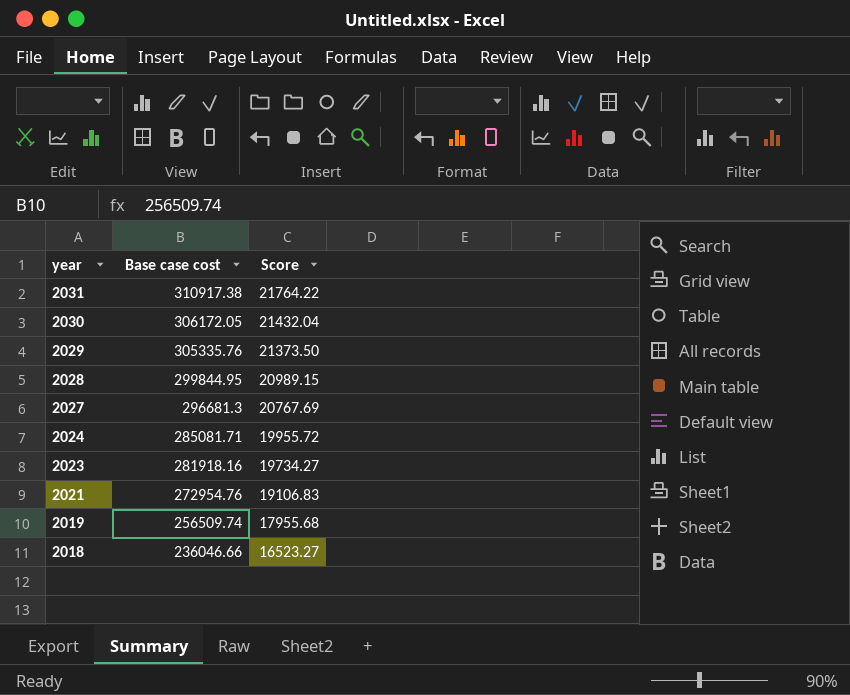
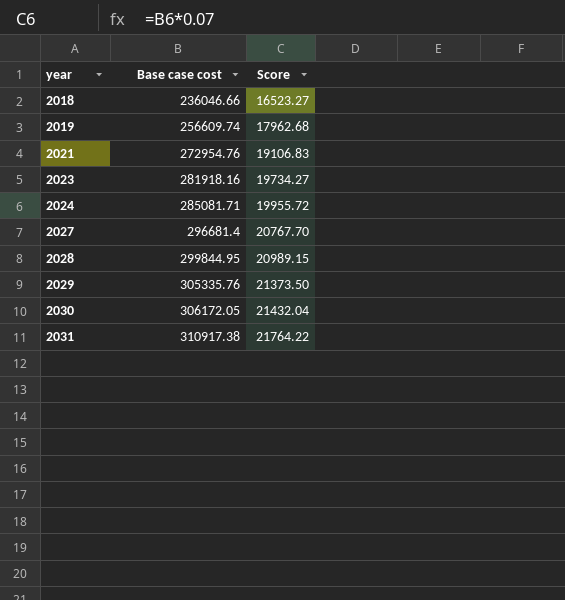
row order: year descending -> year ascending
2019 | Base case cost: 256509.74 -> 256609.74
2019 | Score: 17955.68 -> 17962.68
2027 | Base case cost: 296681.3 -> 296681.4
2027 | Score: 20767.69 -> 20767.70

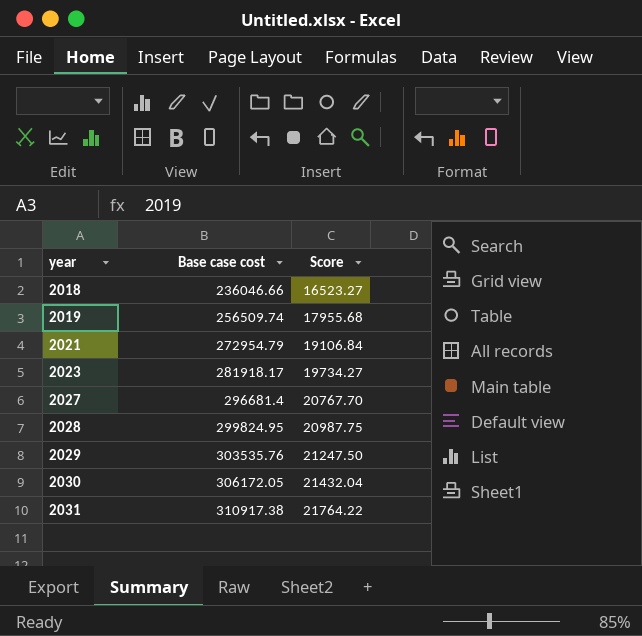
row 2024: 285081.71 | 19955.72 -> none
2019 | Base case cost: 256609.74 -> 256509.74
2019 | Score: 17962.68 -> 17955.68
2021 | Base case cost: 272954.76 -> 272954.79
2021 | Score: 19106.83 -> 19106.84
2023 | Base case cost: 281918.16 -> 281918.17
2028 | Base case cost: 299844.95 -> 299824.95
2028 | Score: 20989.15 -> 20987.75
2029 | Base case cost: 305335.76 -> 303535.76
2029 | Score: 21373.50 -> 21247.50

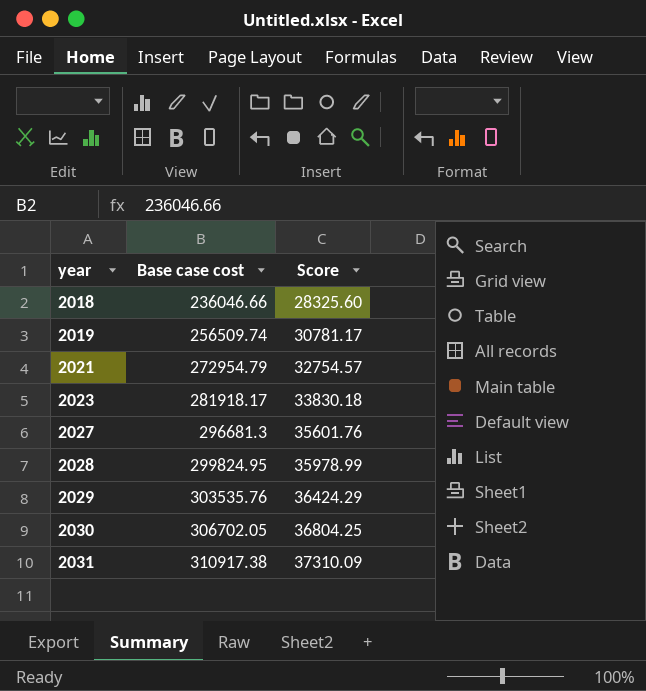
column Score | formula: [Base case cost] * 0.07 -> [Base case cost] * 0.12
2027 | Base case cost: 296681.4 -> 296681.3
2030 | Base case cost: 306172.05 -> 306702.05

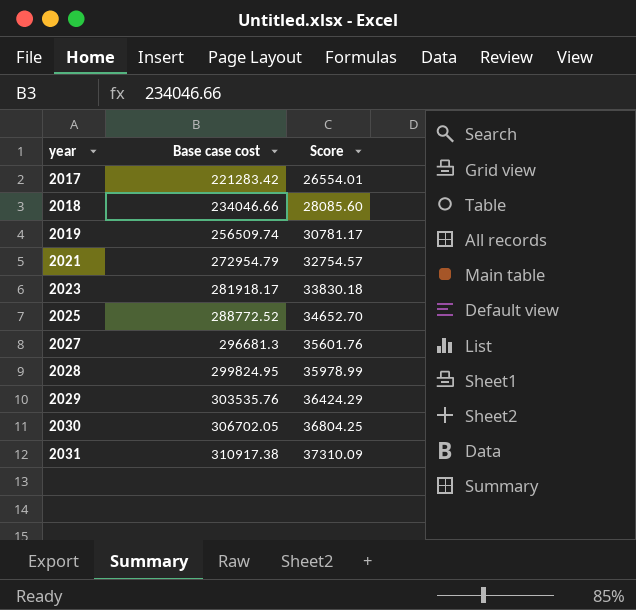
row 2017: none -> 221283.42 | 26554.01
2018 | Base case cost: 236046.66 -> 234046.66
2018 | Score: 28325.60 -> 28085.60
row 2025: none -> 288772.52 | 34652.70

